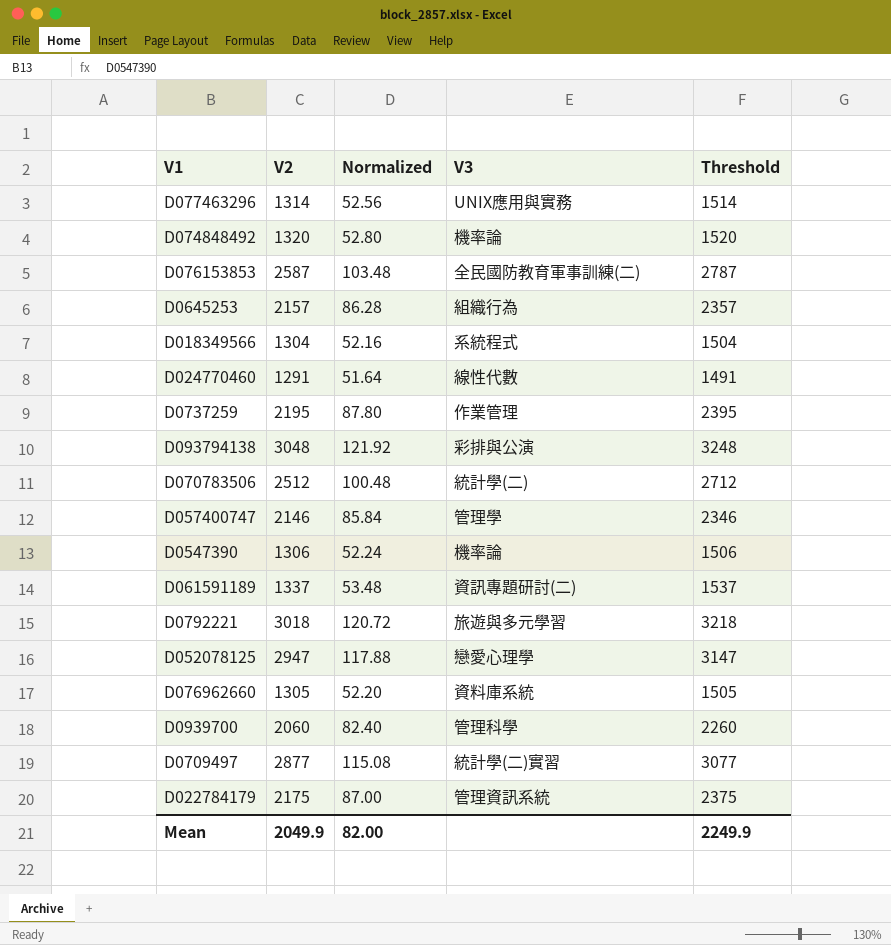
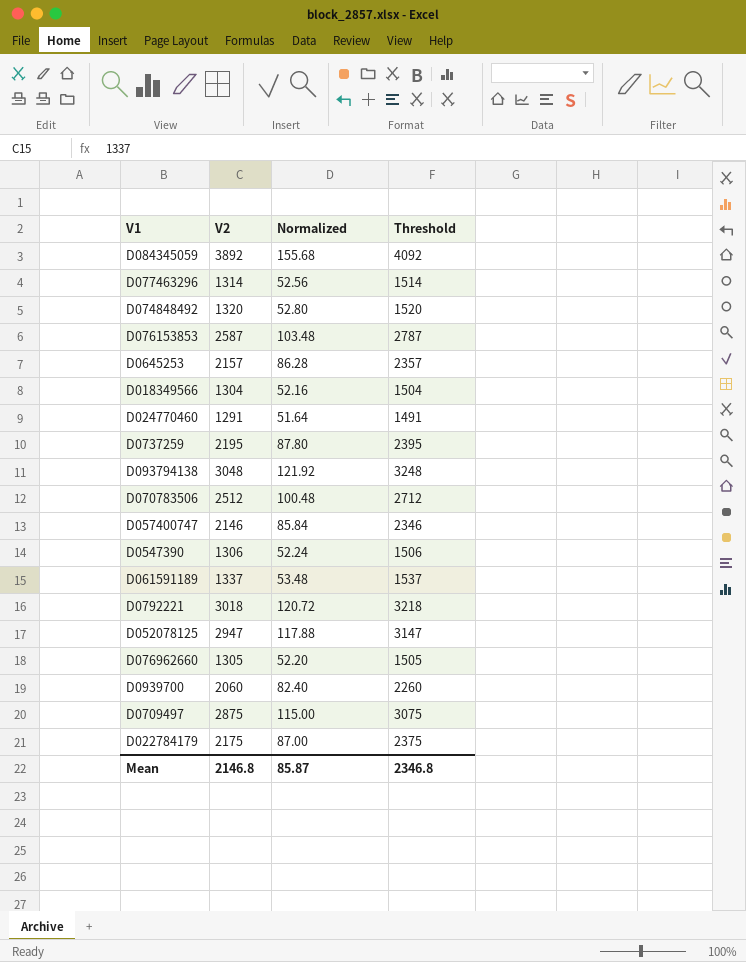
column V3 | position: 4 -> none
row D084345059: none -> 3892 | 155.68 | 4092
D0709497 | V2: 2877 -> 2875
D0709497 | Normalized: 115.08 -> 115.00
D0709497 | Threshold: 3077 -> 3075
Mean | V2: 2049.9 -> 2146.8
Mean | Normalized: 82.00 -> 85.87
Mean | Threshold: 2249.9 -> 2346.8

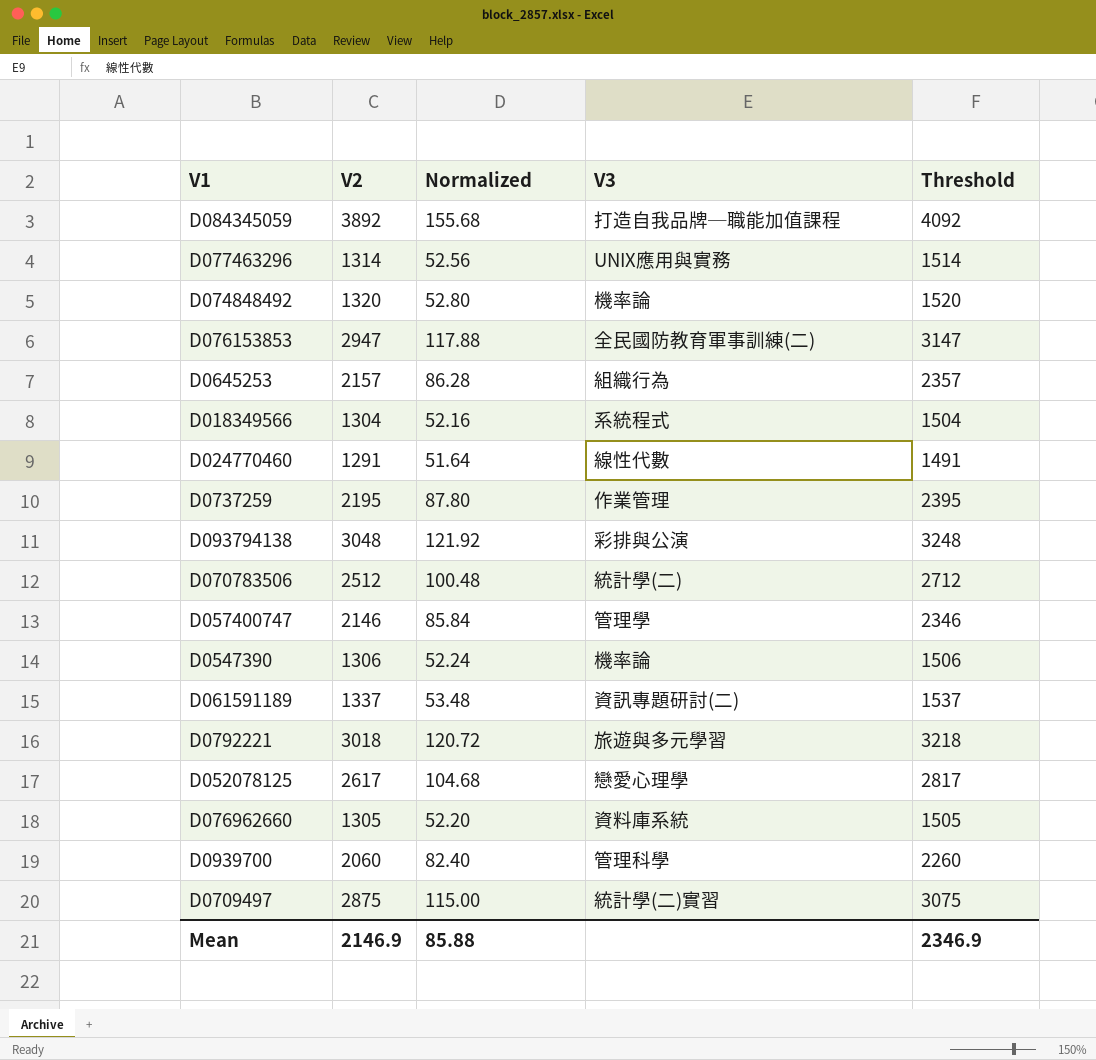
column V3 | position: none -> 4
row D022784179: 2175 | 87.00 | 2375 -> none
D076153853 | V2: 2587 -> 2947
D076153853 | Normalized: 103.48 -> 117.88
D076153853 | Threshold: 2787 -> 3147
D052078125 | V2: 2947 -> 2617
D052078125 | Normalized: 117.88 -> 104.68
D052078125 | Threshold: 3147 -> 2817
Mean | V2: 2146.8 -> 2146.9
Mean | Normalized: 85.87 -> 85.88
Mean | Threshold: 2346.8 -> 2346.9

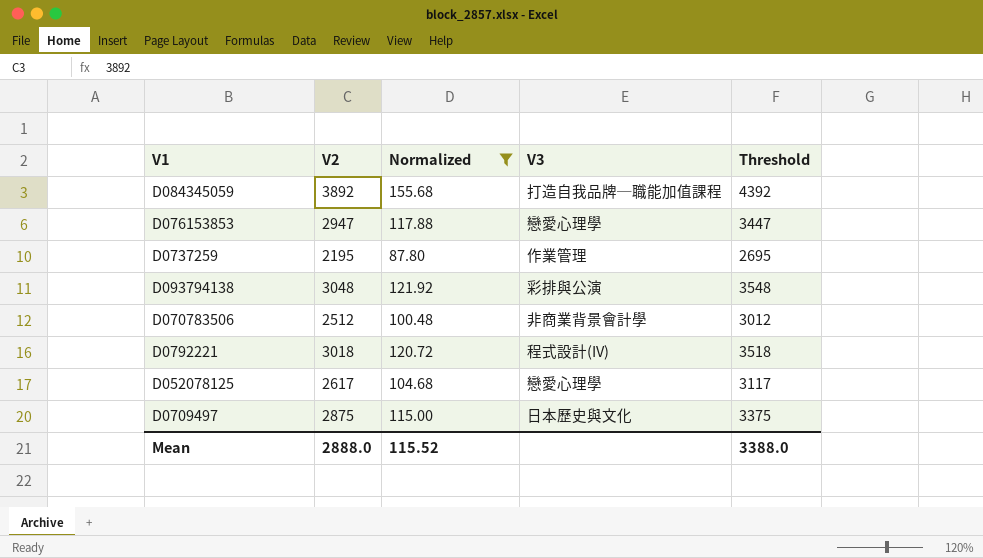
filter: none -> Normalized >= 87.80
column Threshold | formula: [V2] + 200 -> [V2] + 500
D076153853 | V3: 全民國防教育軍事訓練(二) -> 戀愛心理學
D070783506 | V3: 統計學(二) -> 非商業背景會計學
D0792221 | V3: 旅遊與多元學習 -> 程式設計(IV)
D0709497 | V3: 統計學(二)實習 -> 日本歷史與文化
Mean | V2: 2146.9 -> 2888.0
Mean | Normalized: 85.88 -> 115.52
Mean | Threshold: 2346.9 -> 3388.0

